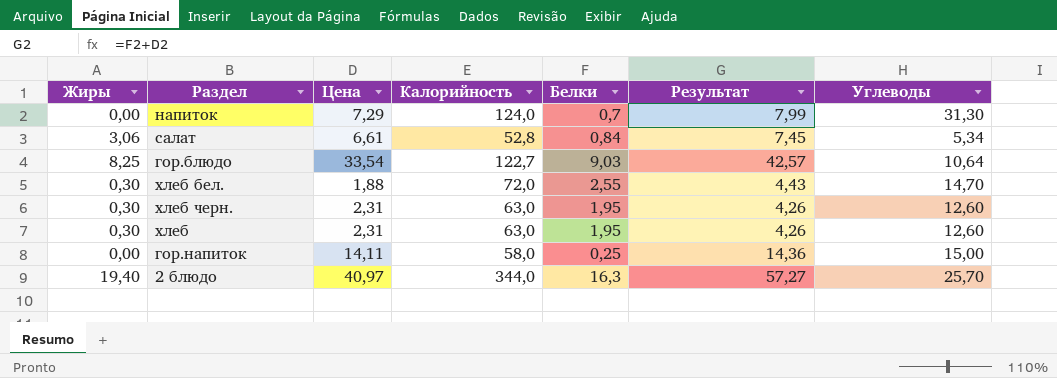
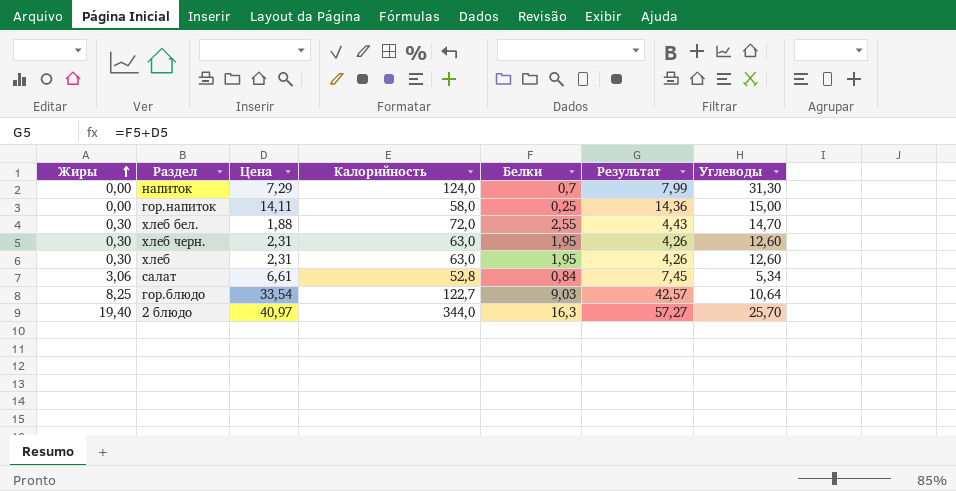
row order: none -> Жиры ascending

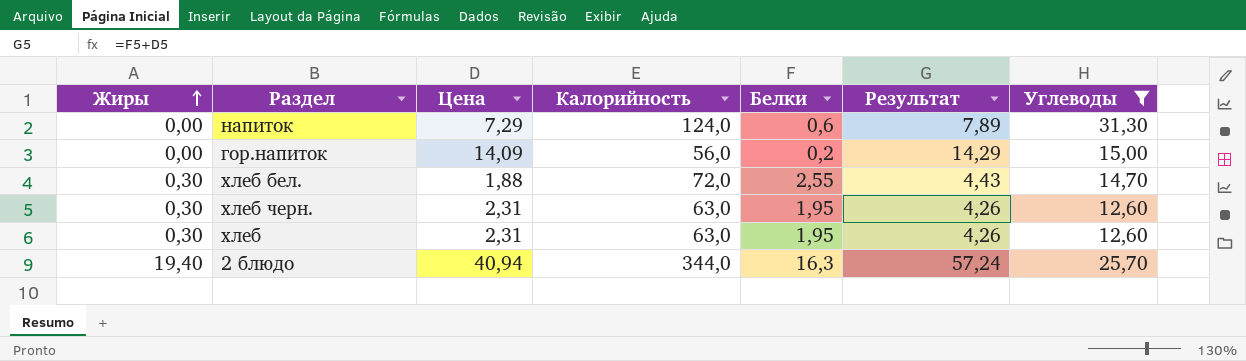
filter: none -> Углеводы >= 12,60
напиток | Белки: 0,7 -> 0,6
напиток | Результат: 7,99 -> 7,89
гор.напиток | Цена: 14,11 -> 14,09
гор.напиток | Калорийность: 58,0 -> 56,0
гор.напиток | Белки: 0,25 -> 0,2
гор.напиток | Результат: 14,36 -> 14,29
2 блюдо | Цена: 40,97 -> 40,94
2 блюдо | Результат: 57,27 -> 57,24

